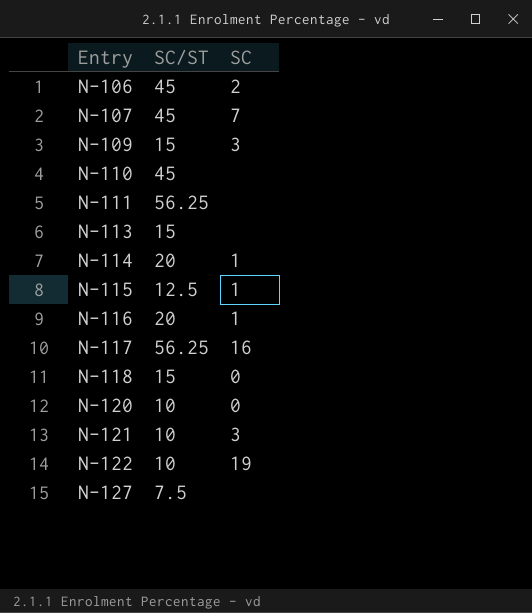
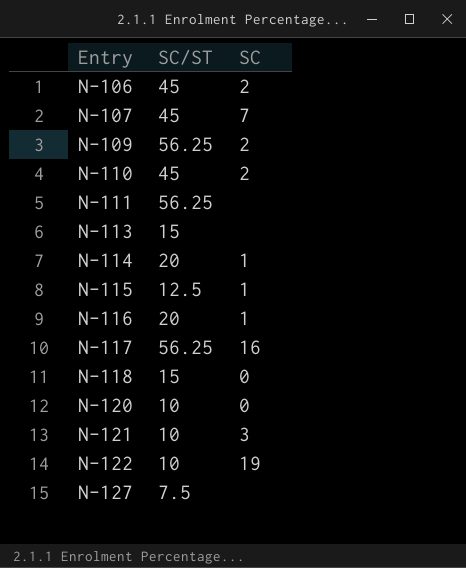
N-109 | SC/ST: 15 -> 56.25
N-109 | SC: 3 -> 2
N-110 | SC: none -> 2

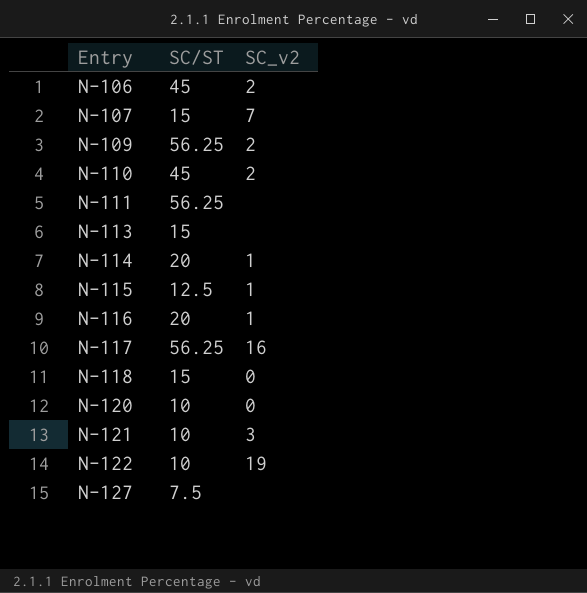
column name: SC -> SC_v2
N-107 | SC/ST: 45 -> 15

